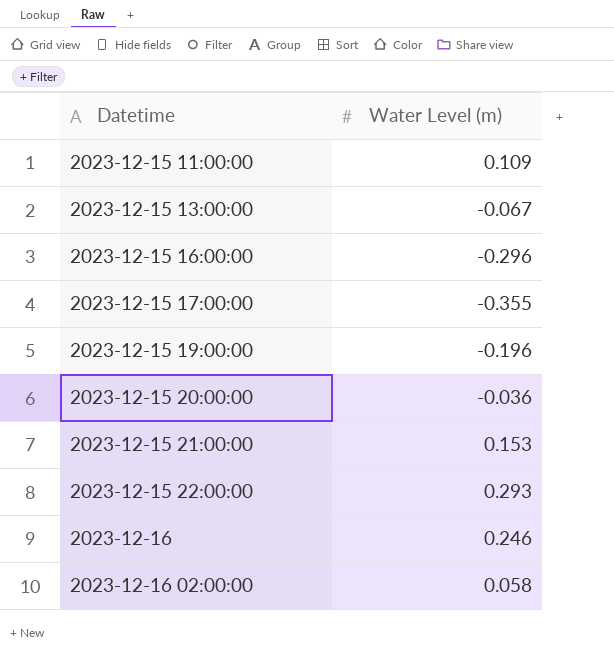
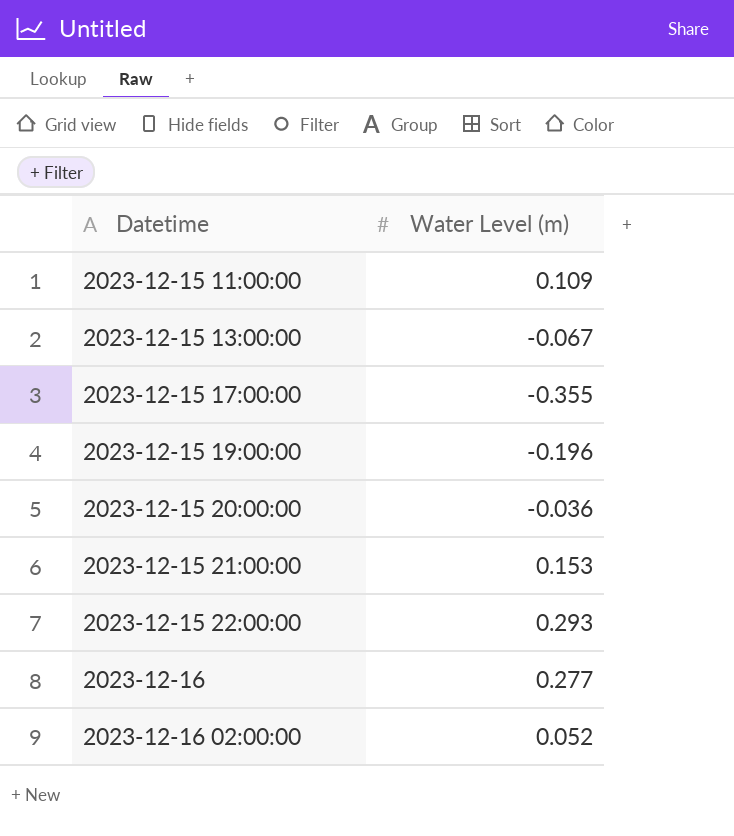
row 2023-12-15 16:00:00: -0.296 -> none
2023-12-16 | Water Level (m): 0.246 -> 0.277
2023-12-16 02:00:00 | Water Level (m): 0.058 -> 0.052

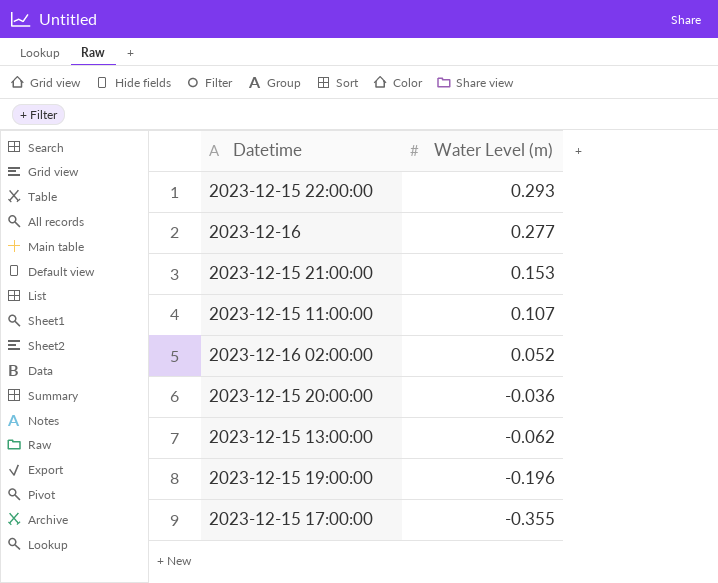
row order: Datetime ascending -> Water Level (m) descending
2023-12-15 11:00:00 | Water Level (m): 0.109 -> 0.107
2023-12-15 13:00:00 | Water Level (m): -0.067 -> -0.062

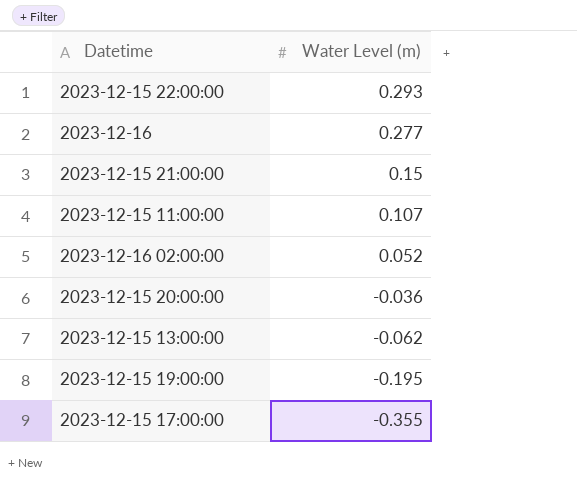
2023-12-15 21:00:00 | Water Level (m): 0.153 -> 0.15
2023-12-15 19:00:00 | Water Level (m): -0.196 -> -0.195

